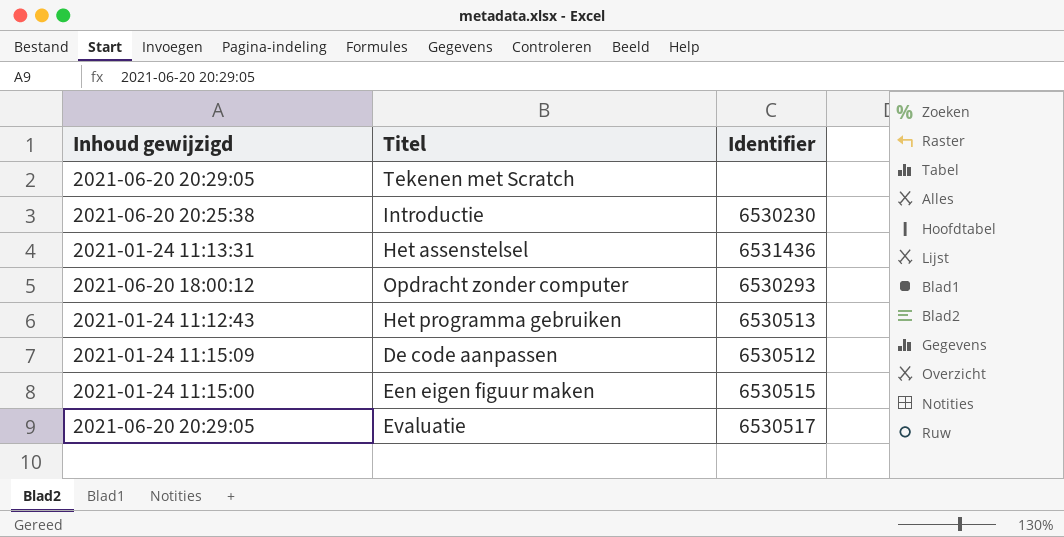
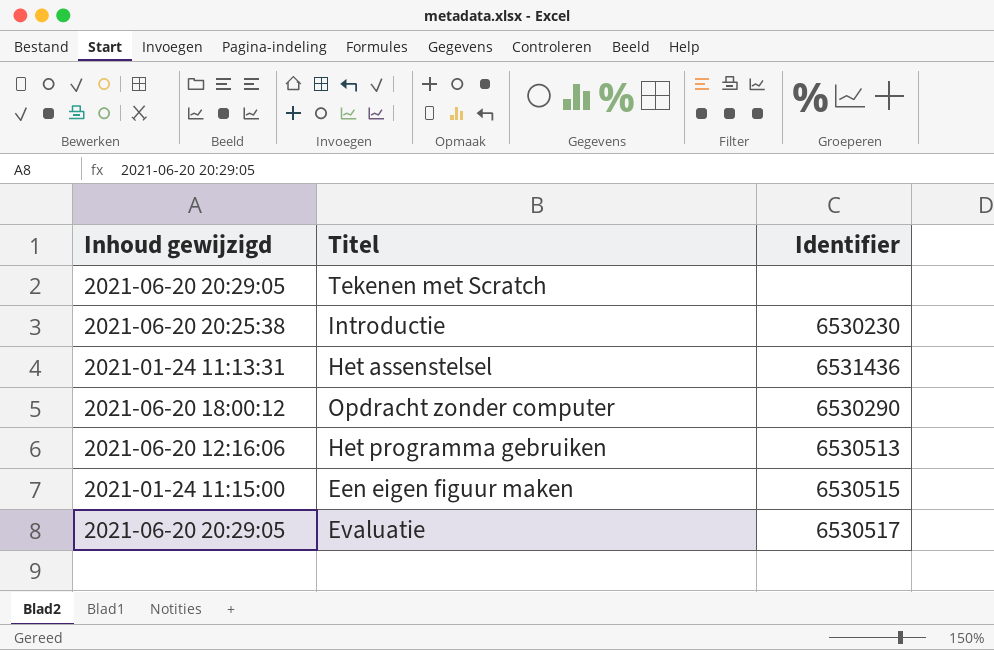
row De code aanpassen: 2021-01-24 11:15:09 | 6530512 -> none
Opdracht zonder computer | Identifier: 6530293 -> 6530290
Het programma gebruiken | Inhoud gewijzigd: 2021-01-24 11:12:43 -> 2021-06-20 12:16:06

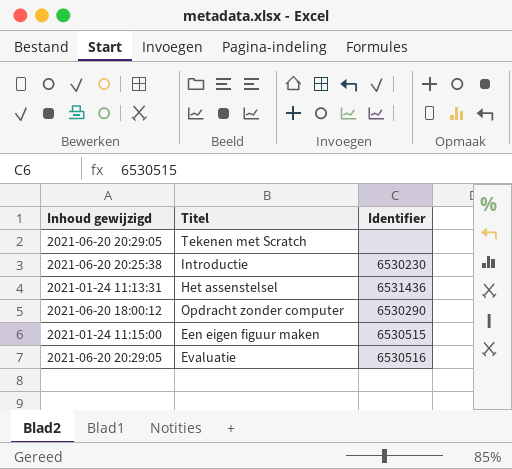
row Het programma gebruiken: 2021-06-20 12:16:06 | 6530513 -> none
Evaluatie | Identifier: 6530517 -> 6530516

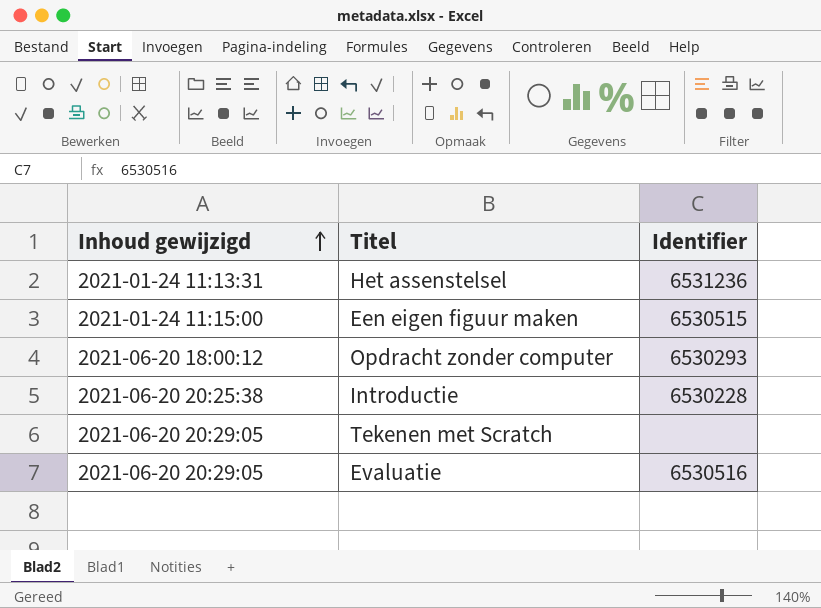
row order: none -> Inhoud gewijzigd ascending
Het assenstelsel | Identifier: 6531436 -> 6531236
Opdracht zonder computer | Identifier: 6530290 -> 6530293
Introductie | Identifier: 6530230 -> 6530228

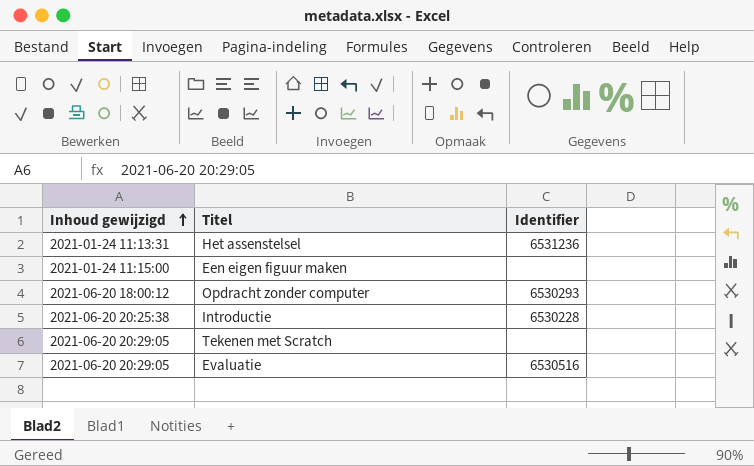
Een eigen figuur maken | Identifier: 6530515 -> none

